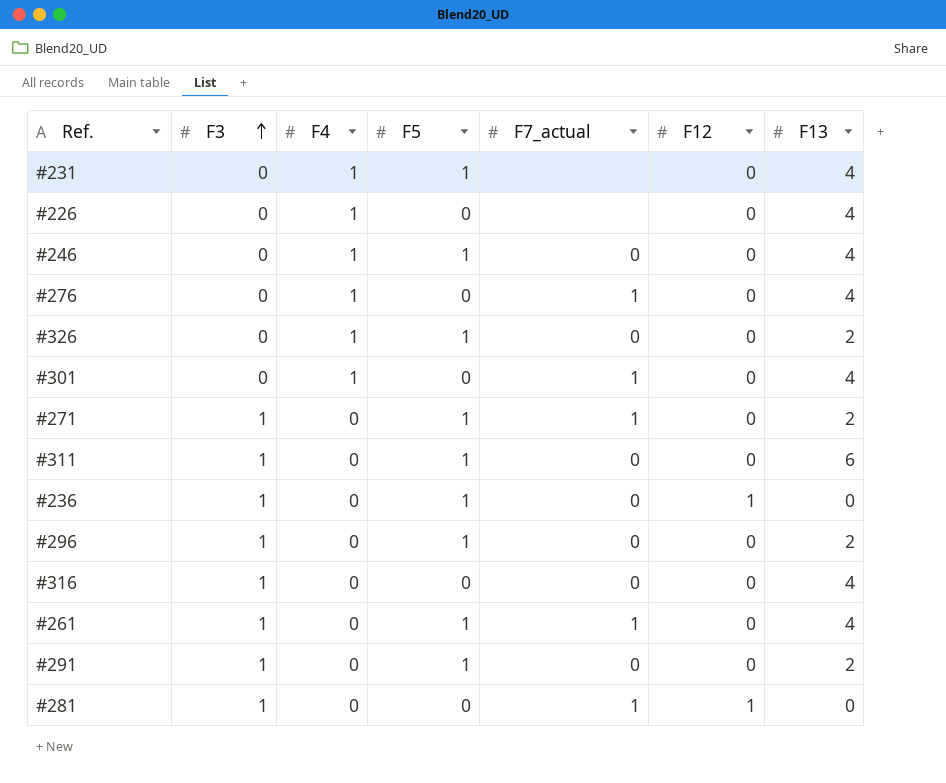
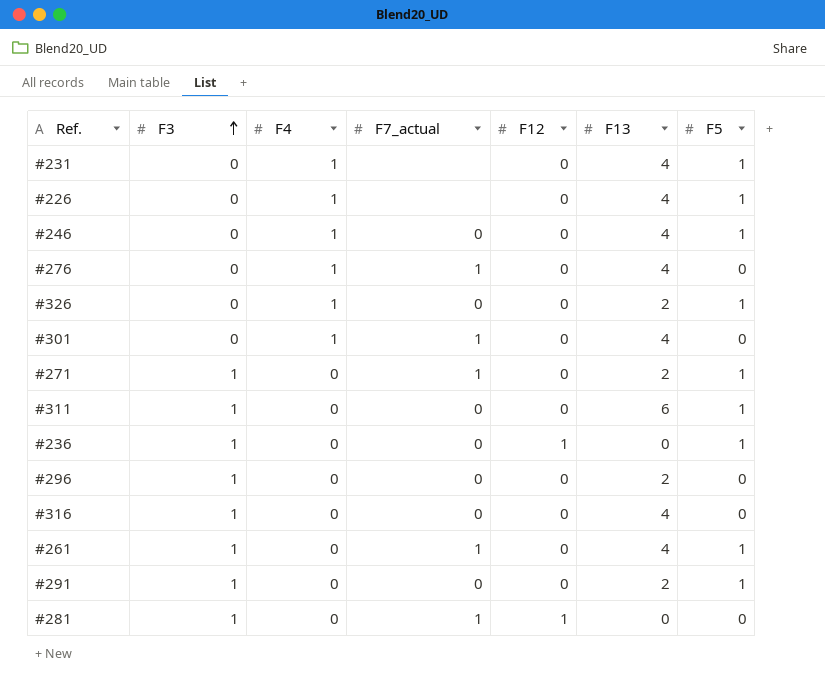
column F5 | position: 4 -> 7
#226 | F5: 0 -> 1
#296 | F5: 1 -> 0

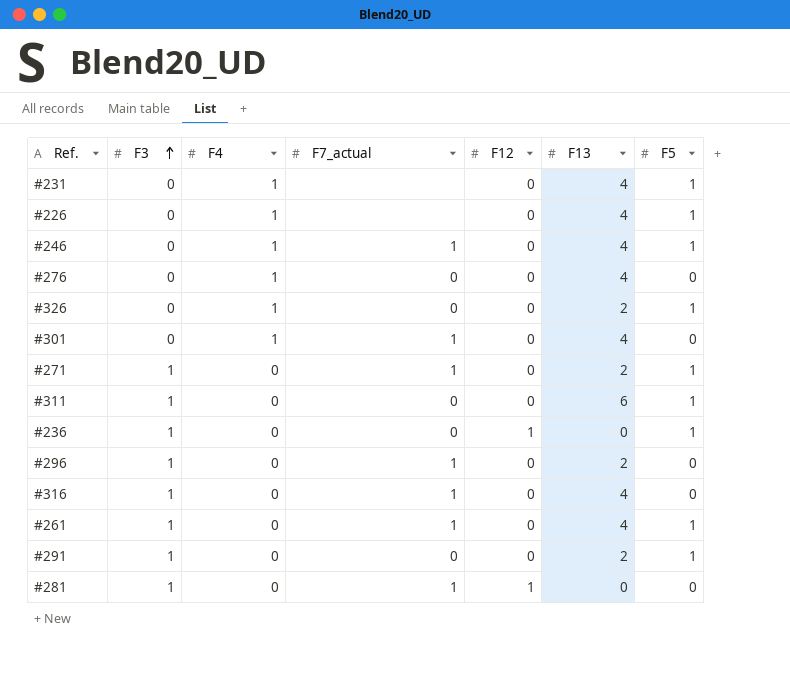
#246 | F7_actual: 0 -> 1
#276 | F7_actual: 1 -> 0
#296 | F7_actual: 0 -> 1
#316 | F7_actual: 0 -> 1

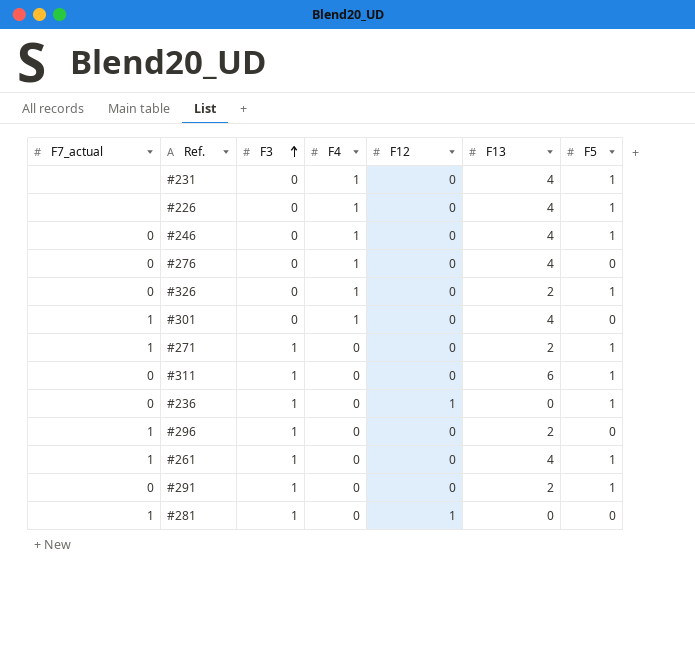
column F7_actual | position: 4 -> 1
row #316: 1 | 0 | 1 | 0 | 4 | 0 -> none
#246 | F7_actual: 1 -> 0

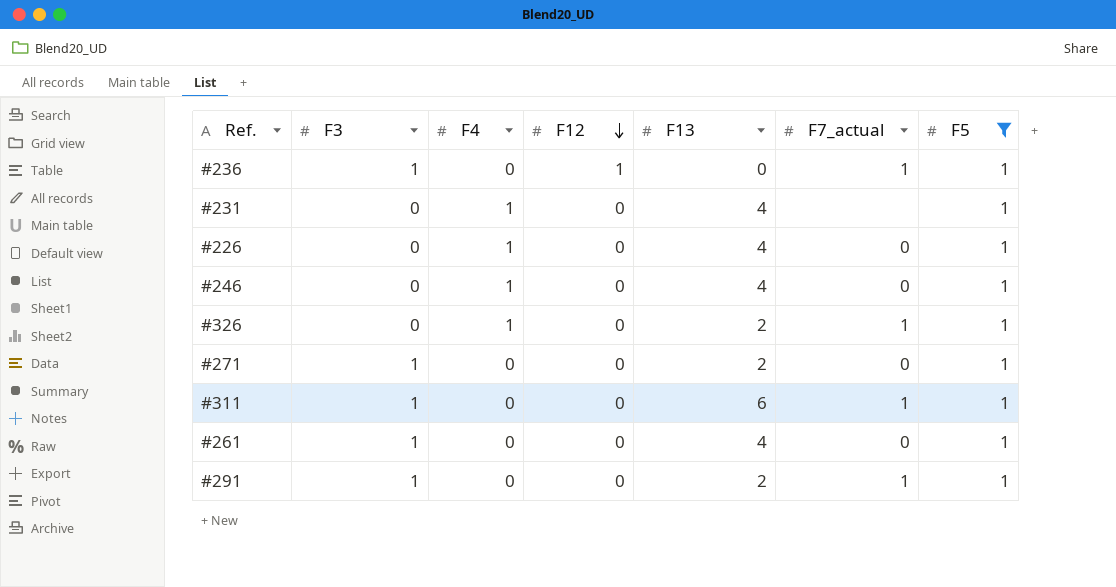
filter: none -> F5 = 1
row order: F3 ascending -> F12 descending
column F7_actual | position: 1 -> 6
#236 | F7_actual: 0 -> 1
#226 | F7_actual: none -> 0
#326 | F7_actual: 0 -> 1
#271 | F7_actual: 1 -> 0
#311 | F7_actual: 0 -> 1
#261 | F7_actual: 1 -> 0
#291 | F7_actual: 0 -> 1

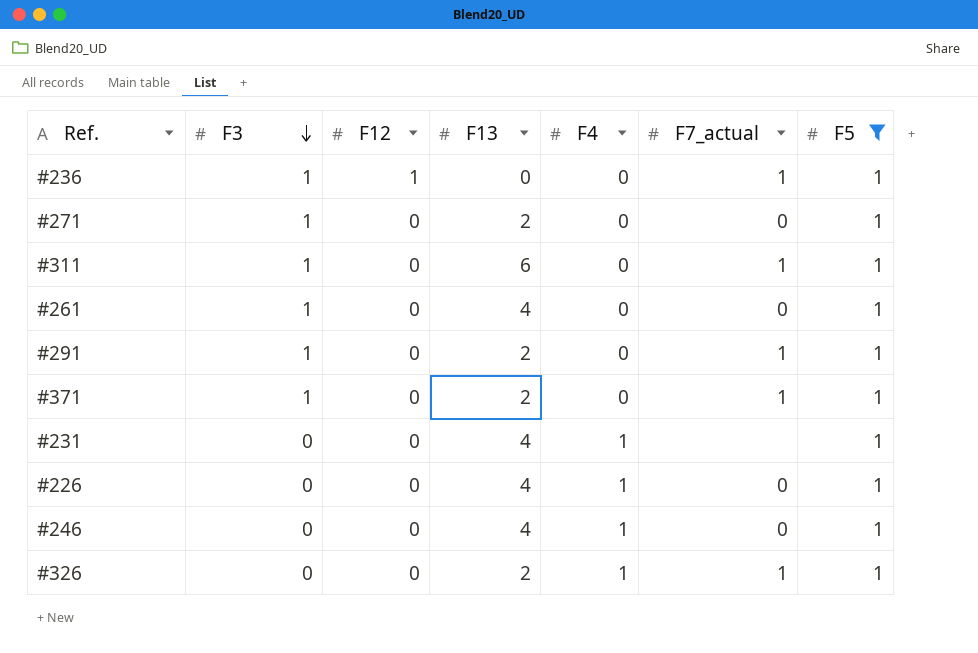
row order: F12 descending -> F3 descending
column F4 | position: 3 -> 5
row #371: none -> 1 | 0 | 2 | 0 | 1 | 1

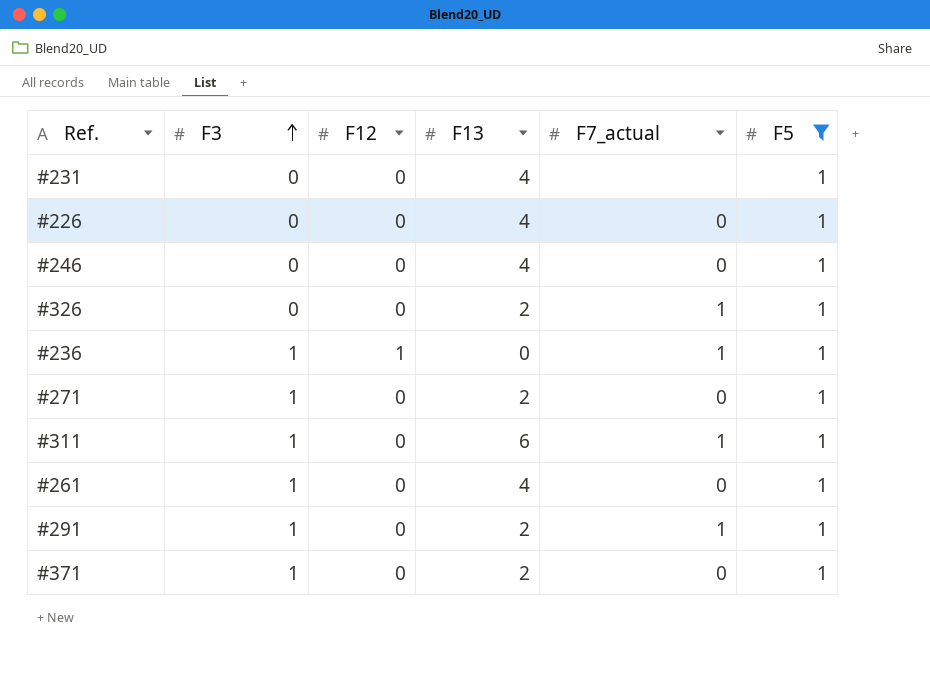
row order: F3 descending -> F3 ascending
column F4 | position: 5 -> none
#371 | F7_actual: 1 -> 0

